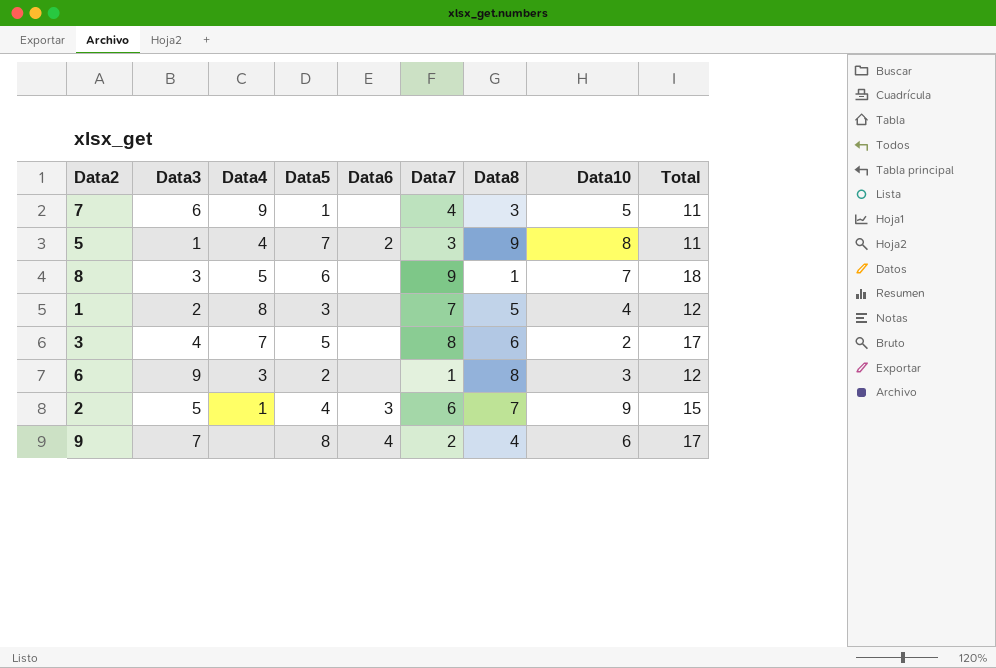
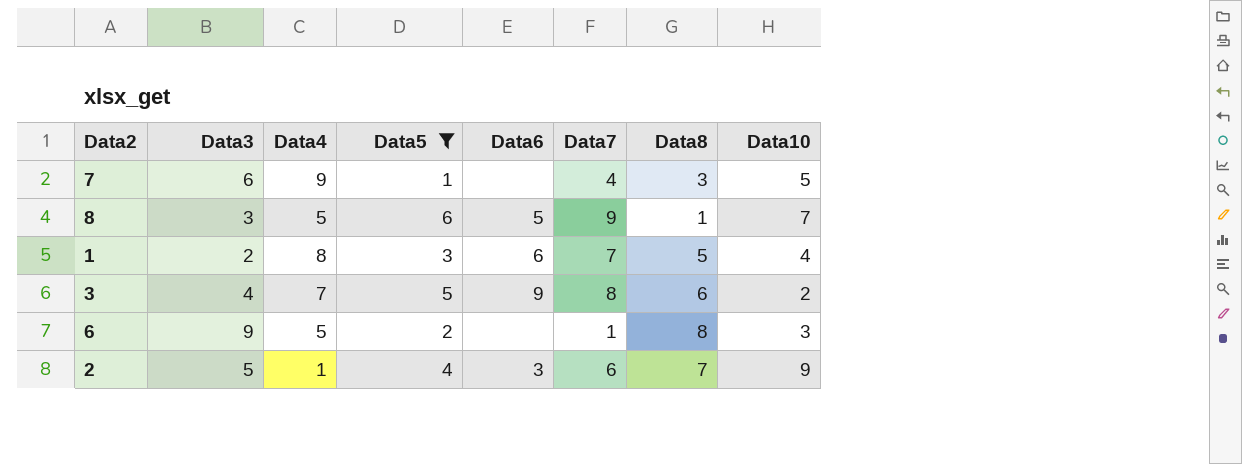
filter: none -> Data5 <= 6
column Total | formula: [Data3] + [Data5] + [Data7] -> none
8 | Data6: none -> 5
1 | Data6: none -> 6
3 | Data6: none -> 9
6 | Data4: 3 -> 5

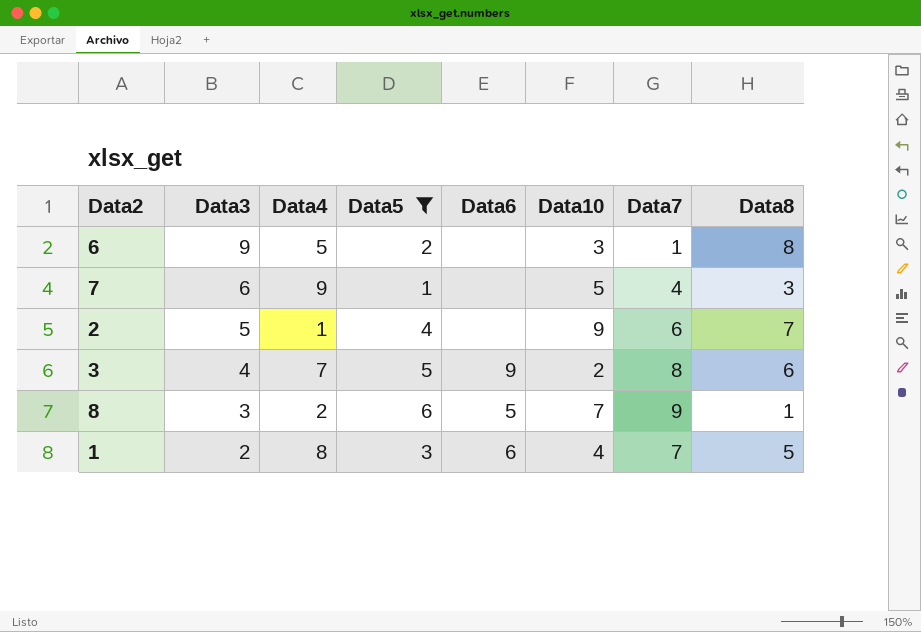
row order: none -> Data3 descending
column Data10 | position: 8 -> 6
2 | Data6: 3 -> none
8 | Data4: 5 -> 2

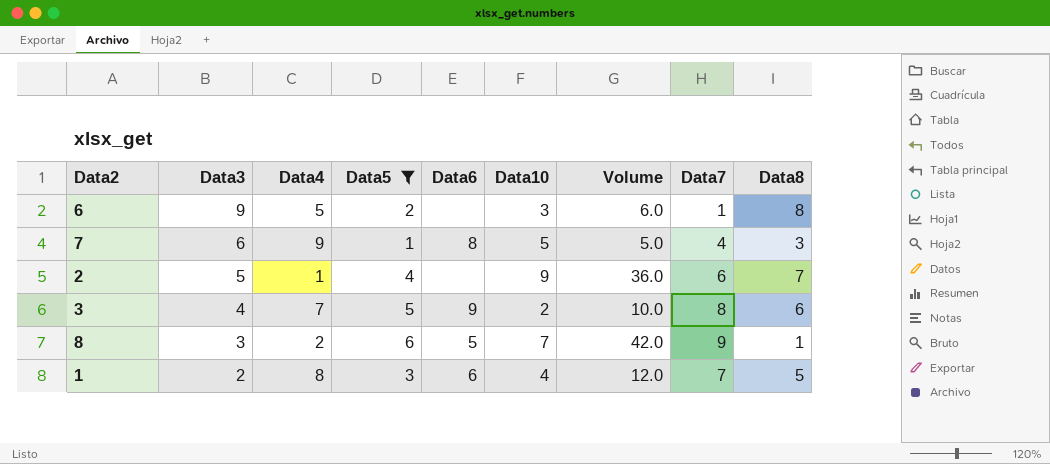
column Volume | formula: none -> [Data5] * [Data10]
7 | Data6: none -> 8

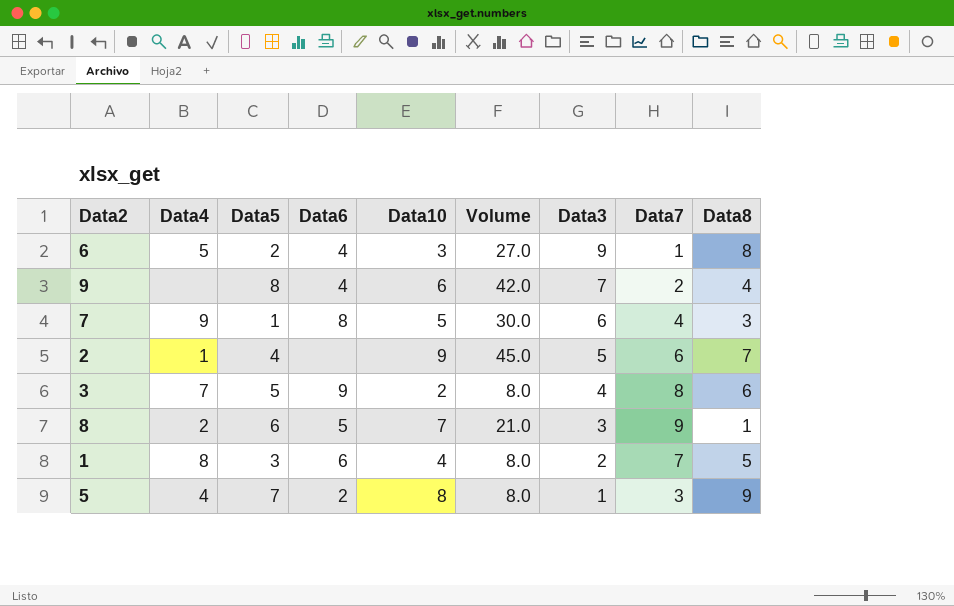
filter: Data5 <= 6 -> none
column Volume | formula: [Data5] * [Data10] -> [Data10] * [Data3]
column Data3 | position: 2 -> 7
6 | Data6: none -> 4

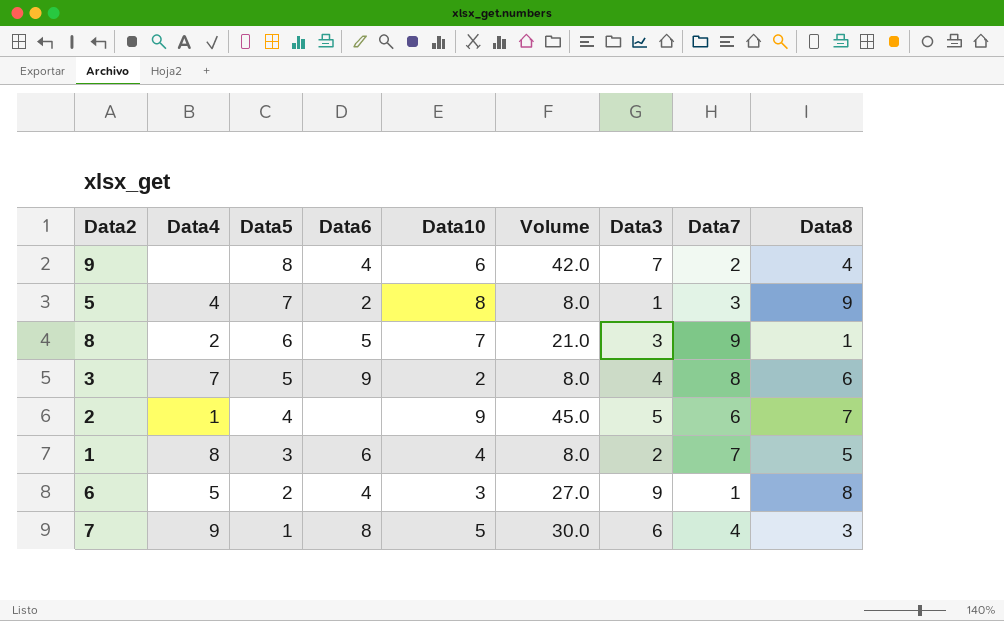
row order: Data3 descending -> Data5 descending

